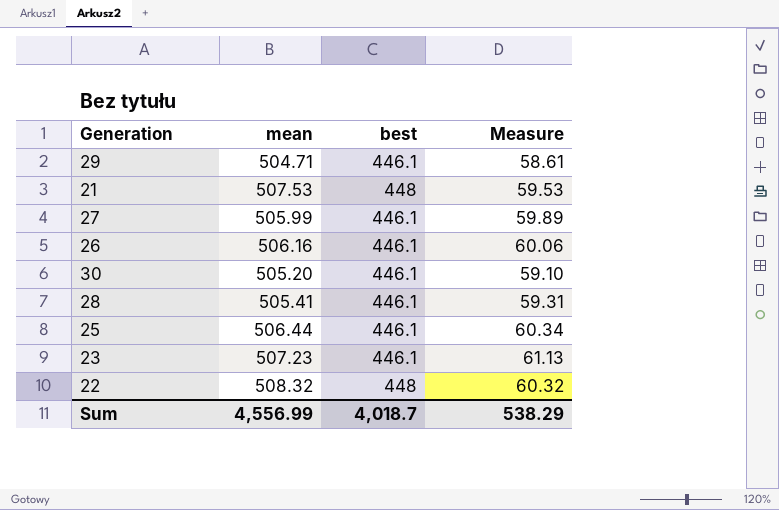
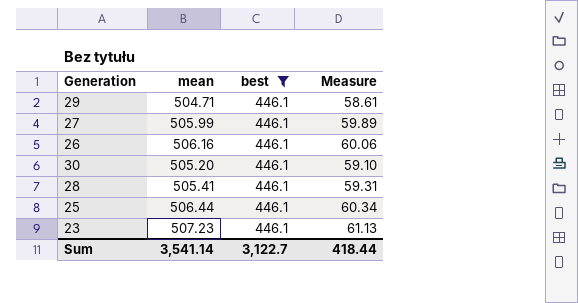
filter: none -> best = 446.1
Sum | mean: 4,556.99 -> 3,541.14
Sum | best: 4,018.7 -> 3,122.7
Sum | Measure: 538.29 -> 418.44

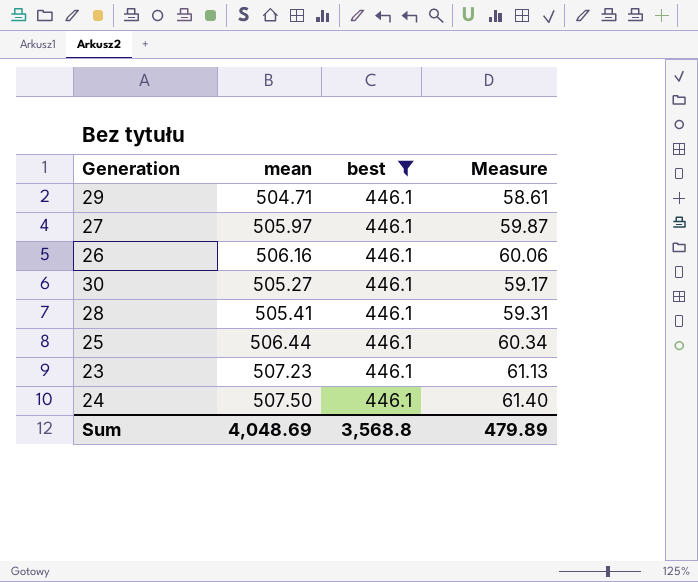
27 | mean: 505.99 -> 505.97
27 | Measure: 59.89 -> 59.87
30 | mean: 505.20 -> 505.27
30 | Measure: 59.10 -> 59.17
row 24: none -> 507.50 | 446.1 | 61.40
Sum | mean: 3,541.14 -> 4,048.69
Sum | best: 3,122.7 -> 3,568.8
Sum | Measure: 418.44 -> 479.89

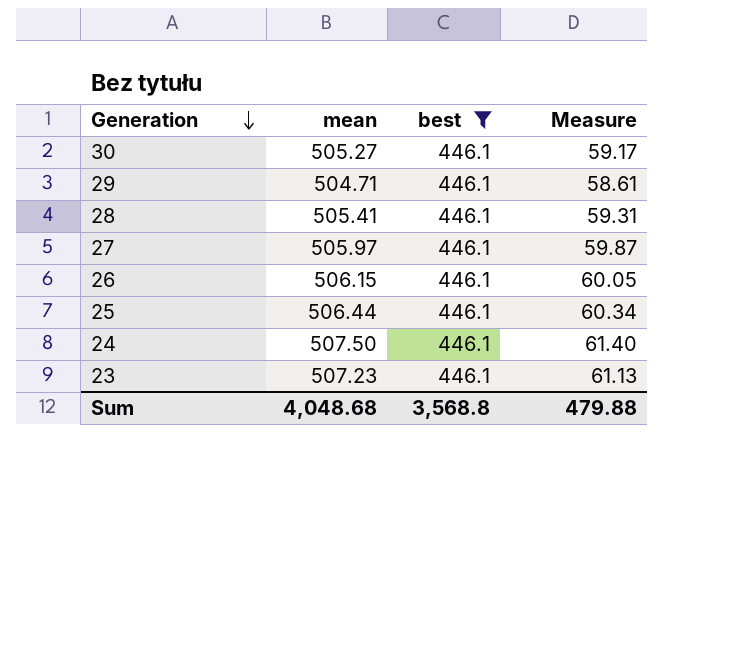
row order: none -> Generation descending
26 | mean: 506.16 -> 506.15
26 | Measure: 60.06 -> 60.05
Sum | mean: 4,048.69 -> 4,048.68
Sum | Measure: 479.89 -> 479.88

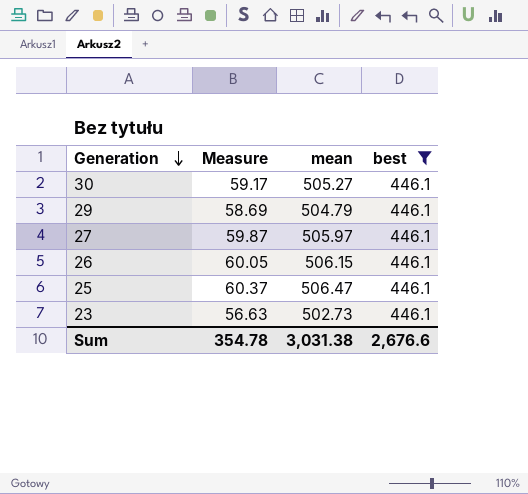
column Measure | position: 4 -> 2
row 28: 505.41 | 446.1 | 59.31 -> none
row 24: 507.50 | 446.1 | 61.40 -> none
29 | Measure: 58.61 -> 58.69
29 | mean: 504.71 -> 504.79
25 | Measure: 60.34 -> 60.37
25 | mean: 506.44 -> 506.47
23 | Measure: 61.13 -> 56.63
23 | mean: 507.23 -> 502.73
Sum | Measure: 479.88 -> 354.78
Sum | mean: 4,048.68 -> 3,031.38
Sum | best: 3,568.8 -> 2,676.6

